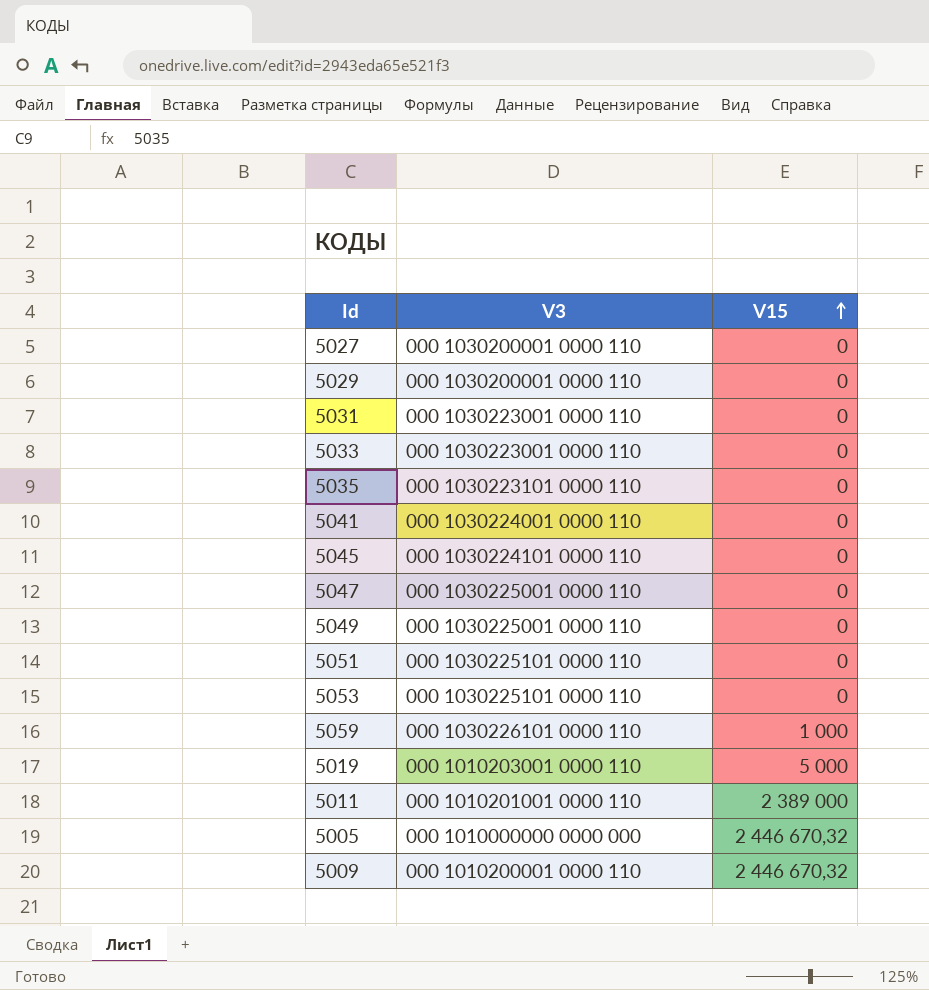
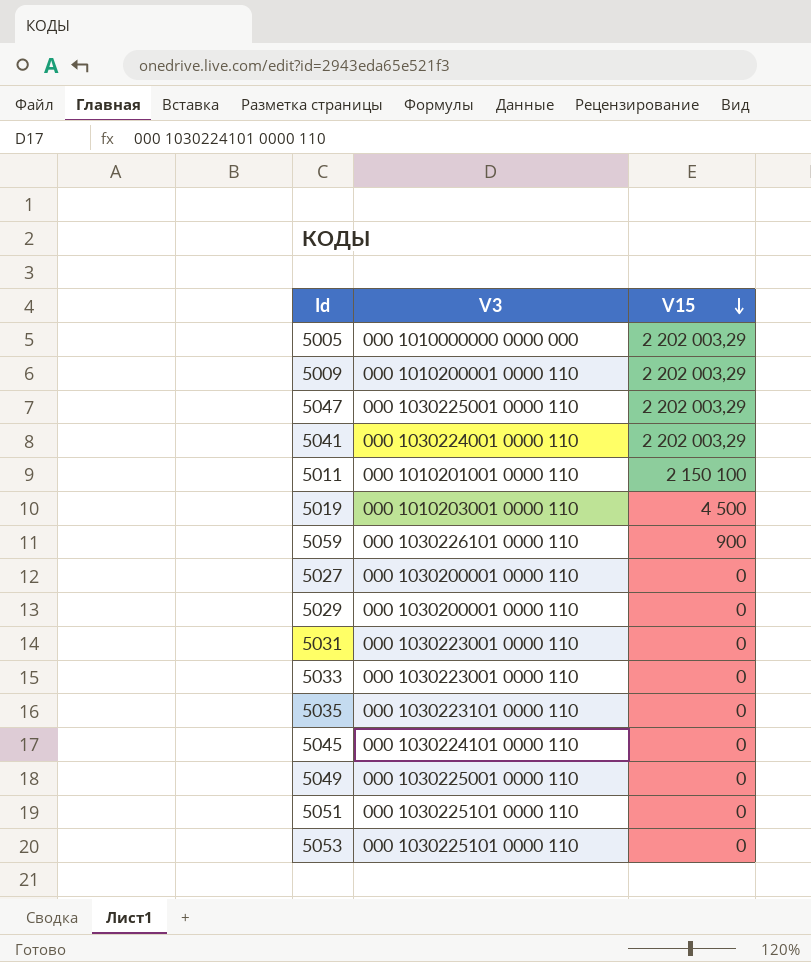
row order: V15 ascending -> V15 descending
5005 | V15: 2 446 670,32 -> 2 202 003,29
5009 | V15: 2 446 670,32 -> 2 202 003,29
5047 | V15: 0 -> 2 202 003,29
5041 | V15: 0 -> 2 202 003,29
5011 | V15: 2 389 000 -> 2 150 100
5019 | V15: 5 000 -> 4 500
5059 | V15: 1 000 -> 900

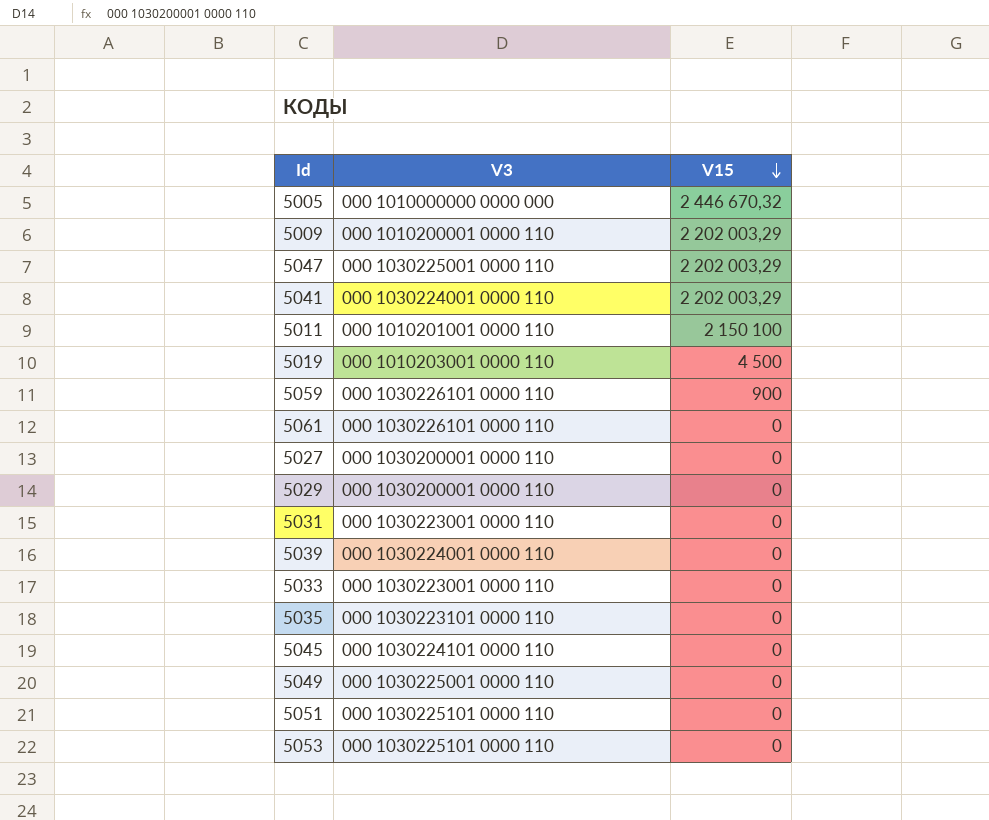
5005 | V15: 2 202 003,29 -> 2 446 670,32
row 5061: none -> 000 1030226101 0000 110 | 0
row 5039: none -> 000 1030224001 0000 110 | 0

